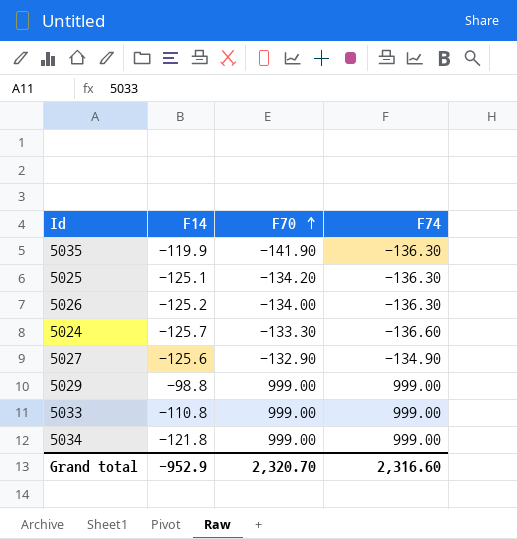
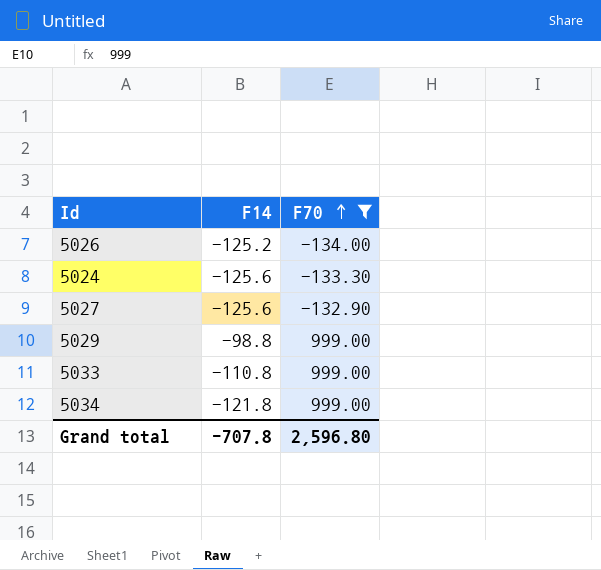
filter: none -> F70 >= -134.00
column F74 | position: 4 -> none
5024 | F14: -125.7 -> -125.6
Grand total | F14: -952.9 -> -707.8
Grand total | F70: 2,320.70 -> 2,596.80

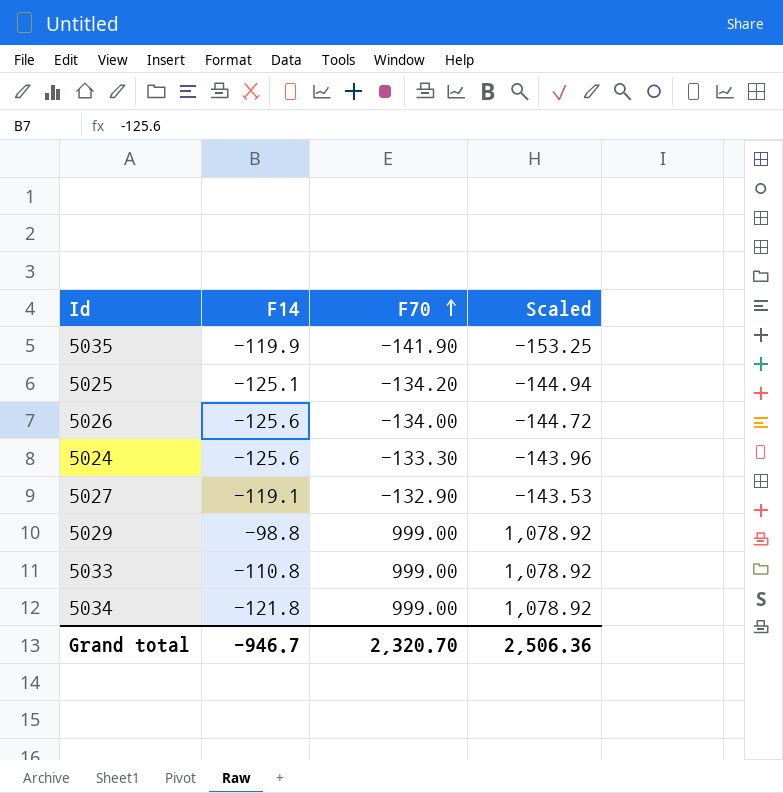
filter: F70 >= -134.00 -> none
column Scaled | formula: none -> [F70] * 1.08
5026 | F14: -125.2 -> -125.6
5027 | F14: -125.6 -> -119.1
Grand total | F14: -707.8 -> -946.7
Grand total | F70: 2,596.80 -> 2,320.70

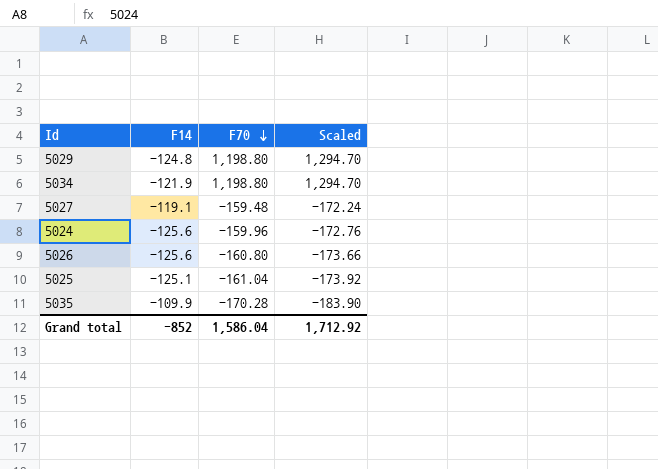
row order: F70 ascending -> F70 descending
row 5033: -110.8 | 999.00 | 1,078.92 -> none
5029 | F14: -98.8 -> -124.8
5029 | F70: 999.00 -> 1,198.80
5029 | Scaled: 1,078.92 -> 1,294.70
5034 | F14: -121.8 -> -121.9
5034 | F70: 999.00 -> 1,198.80
5034 | Scaled: 1,078.92 -> 1,294.70
5027 | F70: -132.90 -> -159.48
5027 | Scaled: -143.53 -> -172.24
5024 | F70: -133.30 -> -159.96
5024 | Scaled: -143.96 -> -172.76
5026 | F70: -134.00 -> -160.80
5026 | Scaled: -144.72 -> -173.66
5025 | F70: -134.20 -> -161.04
5025 | Scaled: -144.94 -> -173.92
5035 | F14: -119.9 -> -109.9
5035 | F70: -141.90 -> -170.28
5035 | Scaled: -153.25 -> -183.90
Grand total | F14: -946.7 -> -852
Grand total | F70: 2,320.70 -> 1,586.04
Grand total | Scaled: 2,506.36 -> 1,712.92

